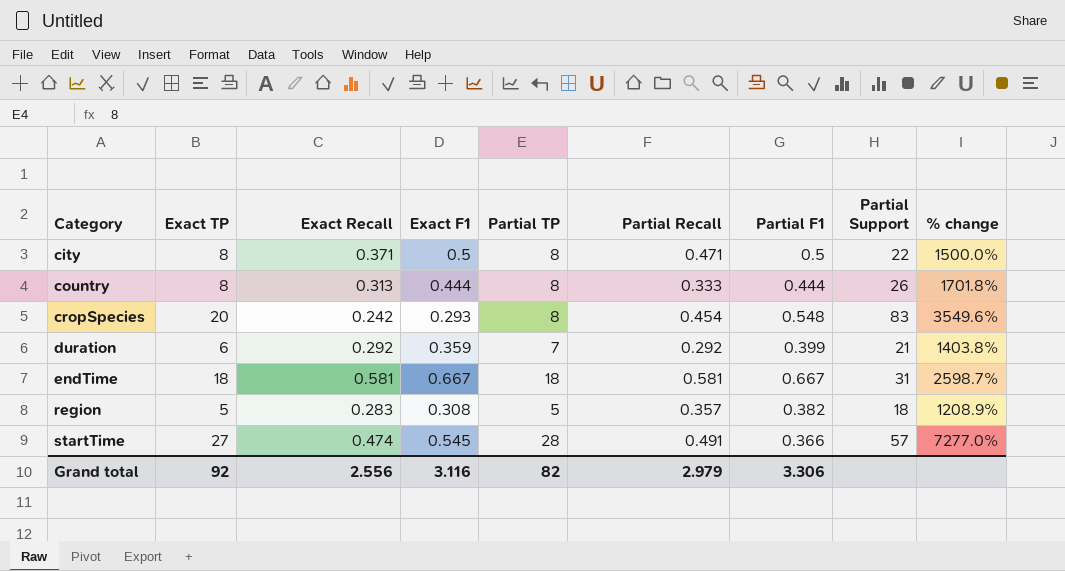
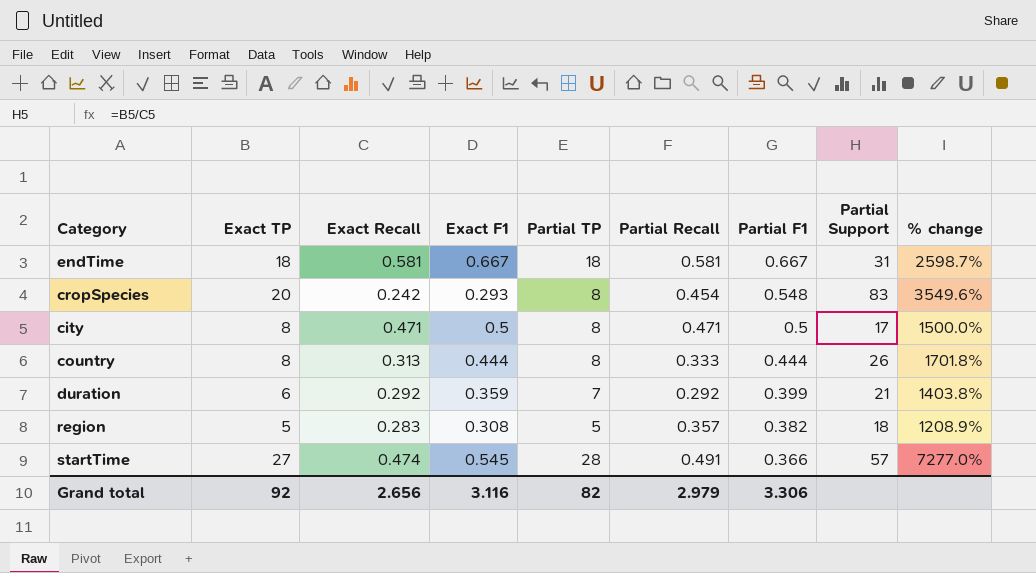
row order: Category ascending -> Partial F1 descending
city | Exact Recall: 0.371 -> 0.471
city | Partial Support: 22 -> 17
Grand total | Exact Recall: 2.556 -> 2.656

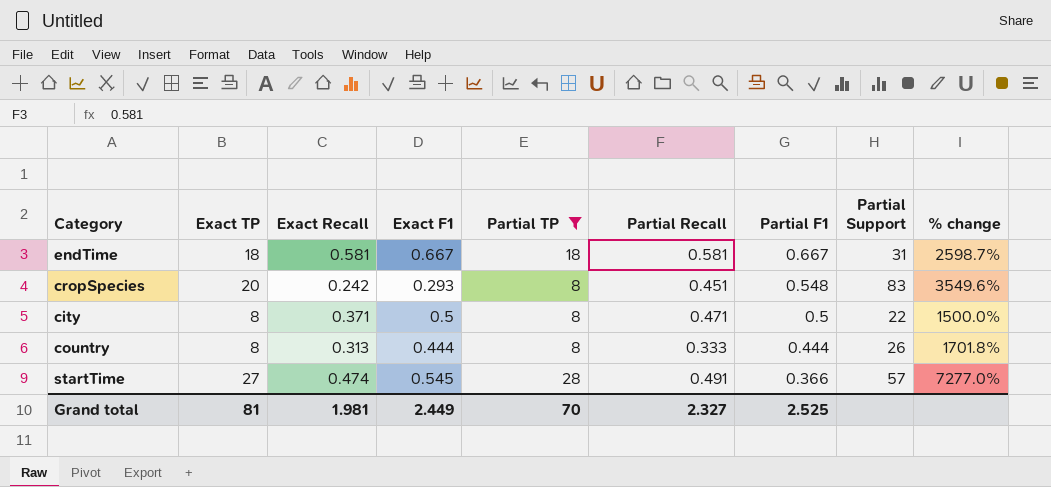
filter: none -> Partial TP >= 8
cropSpecies | Partial Recall: 0.454 -> 0.451
city | Exact Recall: 0.471 -> 0.371
city | Partial Support: 17 -> 22
Grand total | Exact TP: 92 -> 81
Grand total | Exact Recall: 2.656 -> 1.981
Grand total | Exact F1: 3.116 -> 2.449
Grand total | Partial TP: 82 -> 70
Grand total | Partial Recall: 2.979 -> 2.327
Grand total | Partial F1: 3.306 -> 2.525

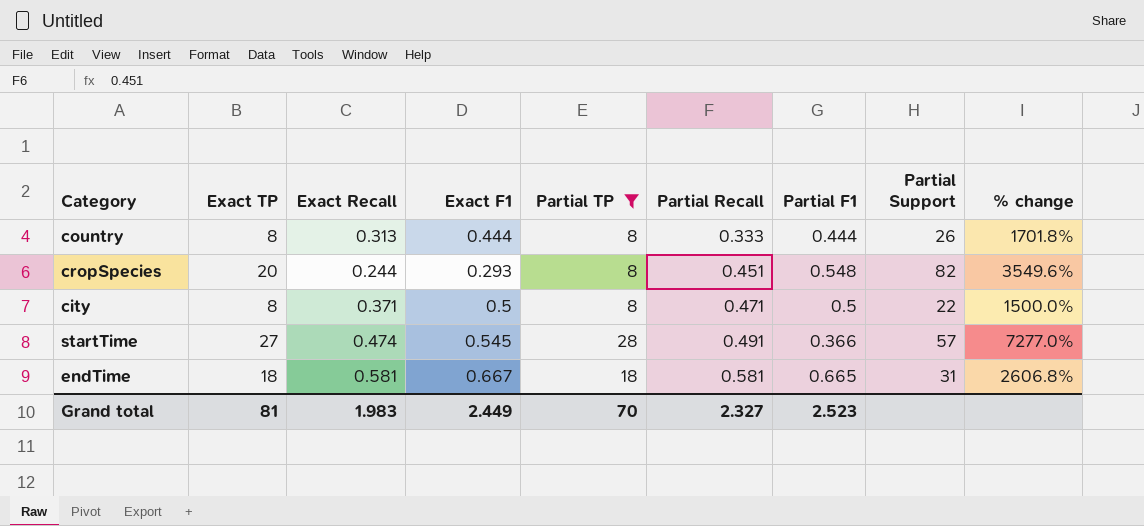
row order: Partial F1 descending -> Partial Recall ascending
cropSpecies | Exact Recall: 0.242 -> 0.244
cropSpecies | Partial Support: 83 -> 82
endTime | Partial F1: 0.667 -> 0.665
endTime | % change: 2598.7% -> 2606.8%
Grand total | Exact Recall: 1.981 -> 1.983
Grand total | Partial F1: 2.525 -> 2.523

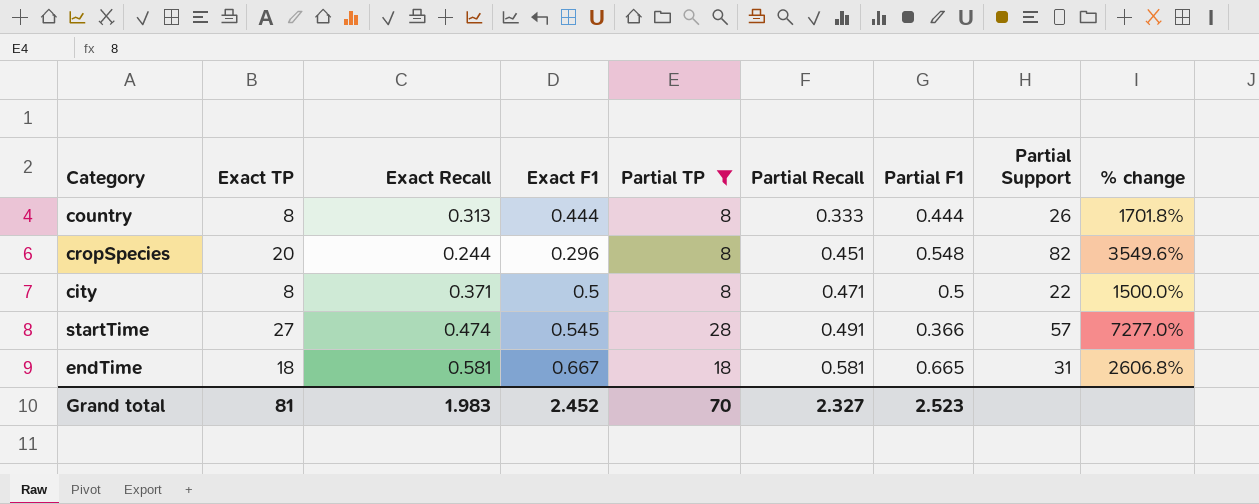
cropSpecies | Exact F1: 0.293 -> 0.296
Grand total | Exact F1: 2.449 -> 2.452

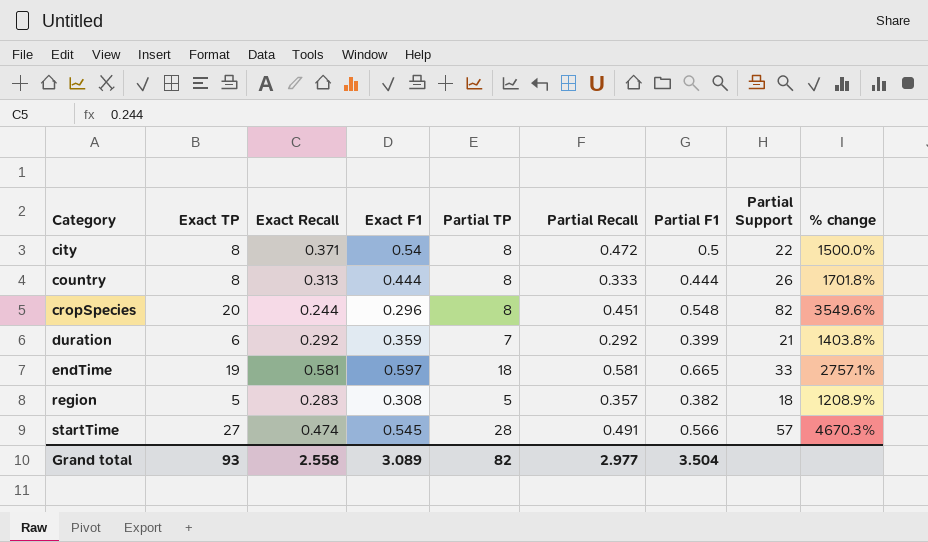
filter: Partial TP >= 8 -> none
row order: Partial Recall ascending -> Category ascending
city | Exact F1: 0.5 -> 0.54
city | Partial Recall: 0.471 -> 0.472
endTime | Exact TP: 18 -> 19
endTime | Exact F1: 0.667 -> 0.597
endTime | Partial Support: 31 -> 33
endTime | % change: 2606.8% -> 2757.1%
startTime | Partial F1: 0.366 -> 0.566
startTime | % change: 7277.0% -> 4670.3%
Grand total | Exact TP: 81 -> 93
Grand total | Exact Recall: 1.983 -> 2.558
Grand total | Exact F1: 2.452 -> 3.089
Grand total | Partial TP: 70 -> 82
Grand total | Partial Recall: 2.327 -> 2.977
Grand total | Partial F1: 2.523 -> 3.504

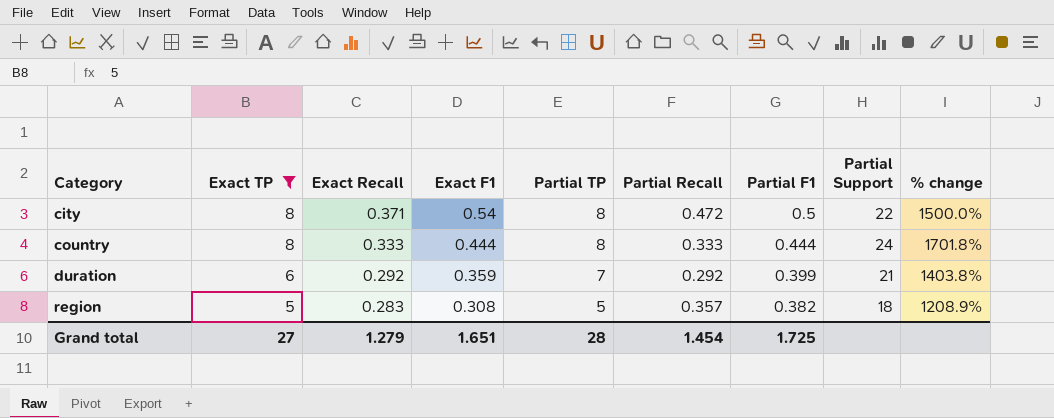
filter: none -> Exact TP <= 8
country | Exact Recall: 0.313 -> 0.333
country | Partial Support: 26 -> 24
Grand total | Exact TP: 93 -> 27
Grand total | Exact Recall: 2.558 -> 1.279
Grand total | Exact F1: 3.089 -> 1.651
Grand total | Partial TP: 82 -> 28
Grand total | Partial Recall: 2.977 -> 1.454
Grand total | Partial F1: 3.504 -> 1.725

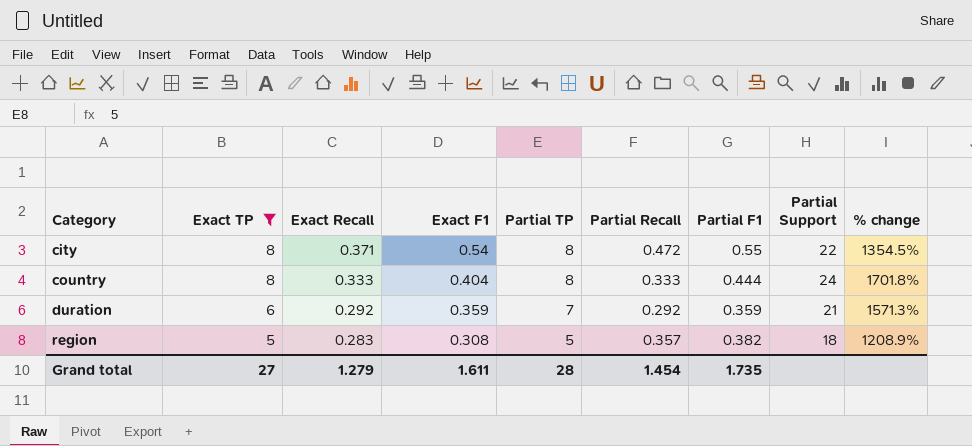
city | Partial F1: 0.5 -> 0.55
city | % change: 1500.0% -> 1354.5%
country | Exact F1: 0.444 -> 0.404
duration | Partial F1: 0.399 -> 0.359
duration | % change: 1403.8% -> 1571.3%
Grand total | Exact F1: 1.651 -> 1.611
Grand total | Partial F1: 1.725 -> 1.735

